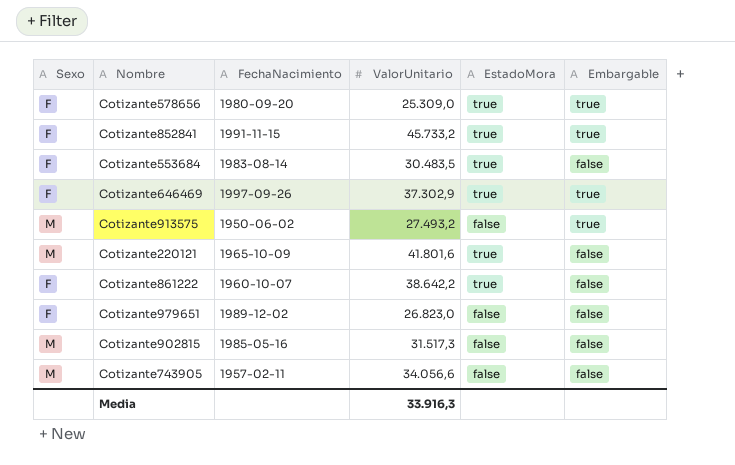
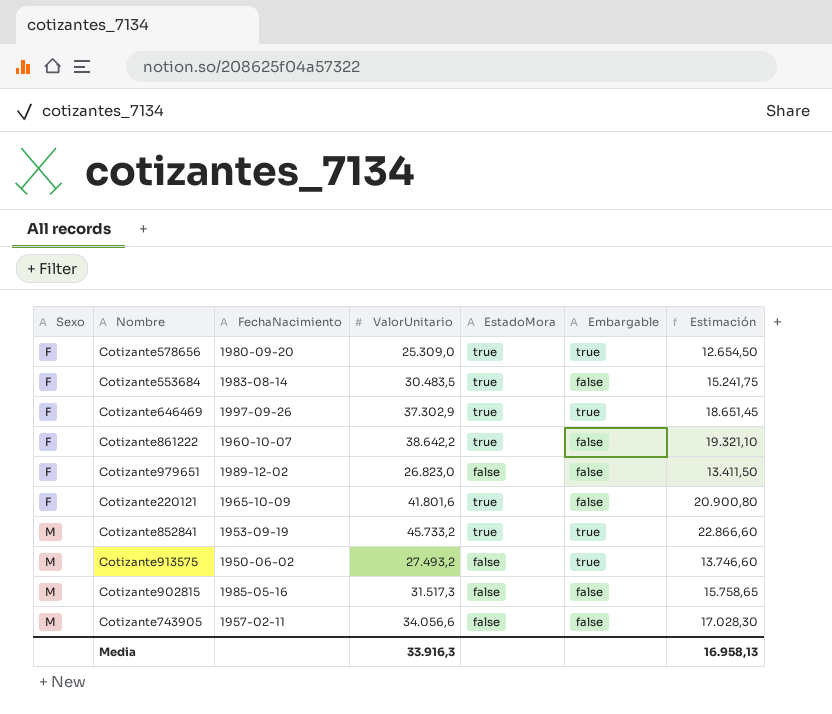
row order: none -> Sexo ascending
column Estimación | formula: none -> [ValorUnitario] * 0,5
Cotizante220121 | Sexo: M -> F
Cotizante852841 | Sexo: F -> M
Cotizante852841 | FechaNacimiento: 1991-11-15 -> 1953-09-19

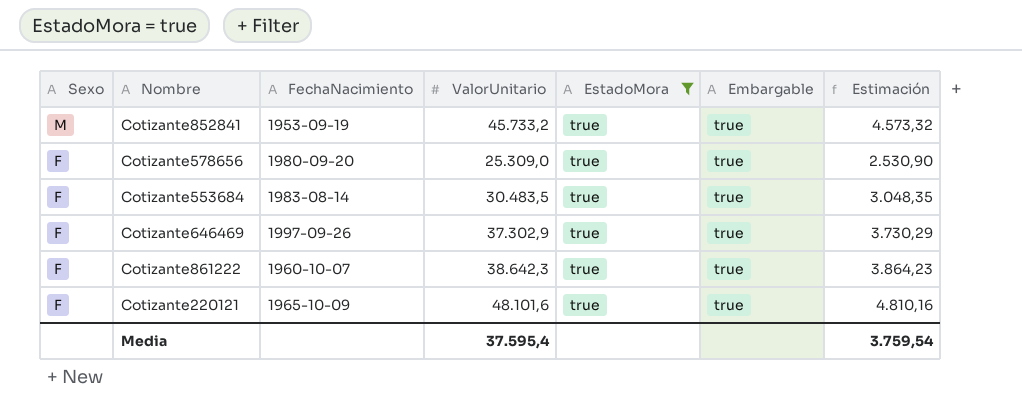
filter: none -> EstadoMora = true
row order: Sexo ascending -> Sexo descending
column Estimación | formula: [ValorUnitario] * 0,5 -> [ValorUnitario] * 0,1
Cotizante553684 | Embargable: false -> true
Cotizante861222 | ValorUnitario: 38.642,2 -> 38.642,3
Cotizante861222 | Embargable: false -> true
Cotizante220121 | ValorUnitario: 41.801,6 -> 48.101,6
Cotizante220121 | Embargable: false -> true
Media | ValorUnitario: 33.916,3 -> 37.595,4
Media | Estimación: 16.958,13 -> 3.759,54

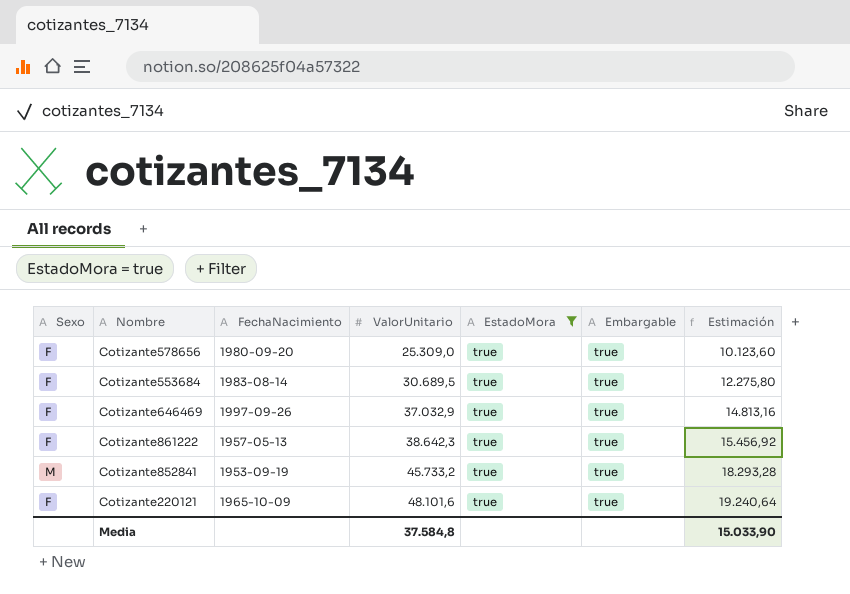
row order: Sexo descending -> ValorUnitario ascending
column Estimación | formula: [ValorUnitario] * 0,1 -> [ValorUnitario] * 0,4
Cotizante553684 | ValorUnitario: 30.483,5 -> 30.689,5
Cotizante646469 | ValorUnitario: 37.302,9 -> 37.032,9
Cotizante861222 | FechaNacimiento: 1960-10-07 -> 1957-05-13
Media | ValorUnitario: 37.595,4 -> 37.584,8
Media | Estimación: 3.759,54 -> 15.033,90

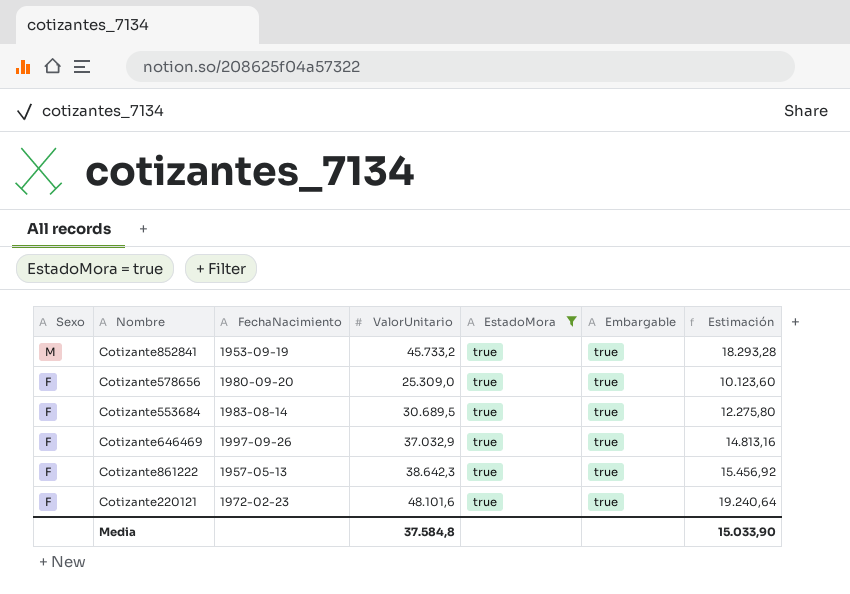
row order: ValorUnitario ascending -> Sexo descending
Cotizante220121 | FechaNacimiento: 1965-10-09 -> 1972-02-23

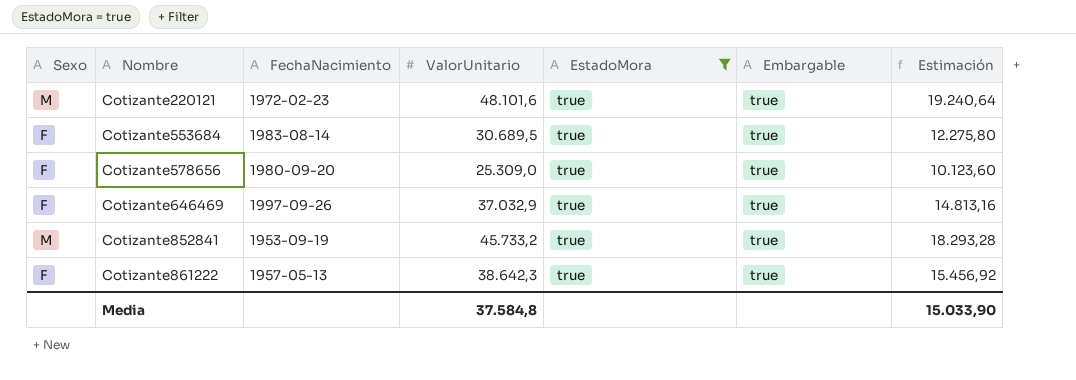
row order: Sexo descending -> Nombre ascending
Cotizante220121 | Sexo: F -> M

